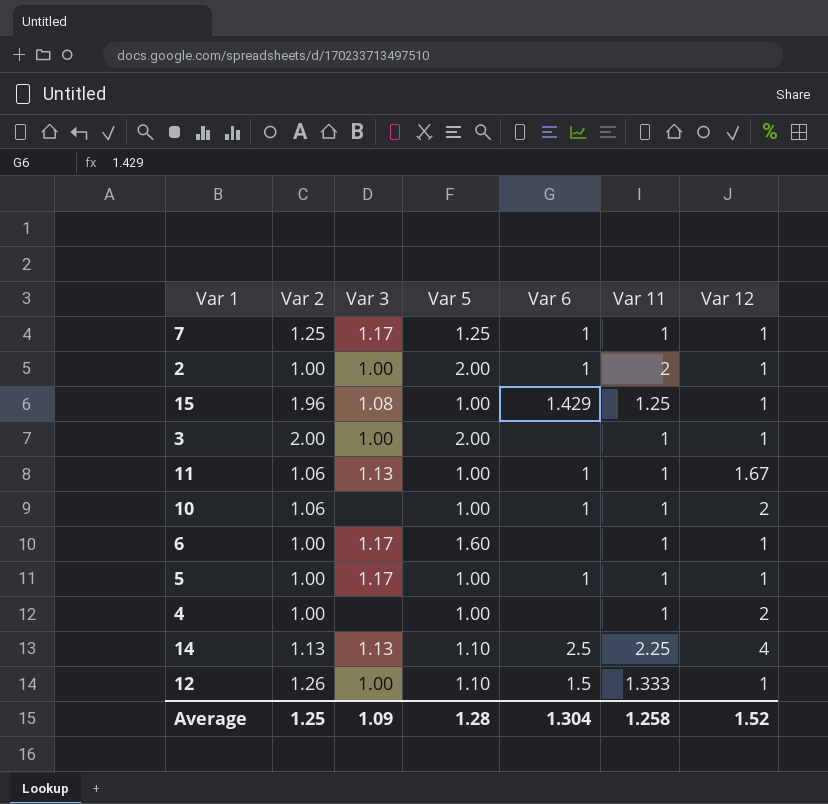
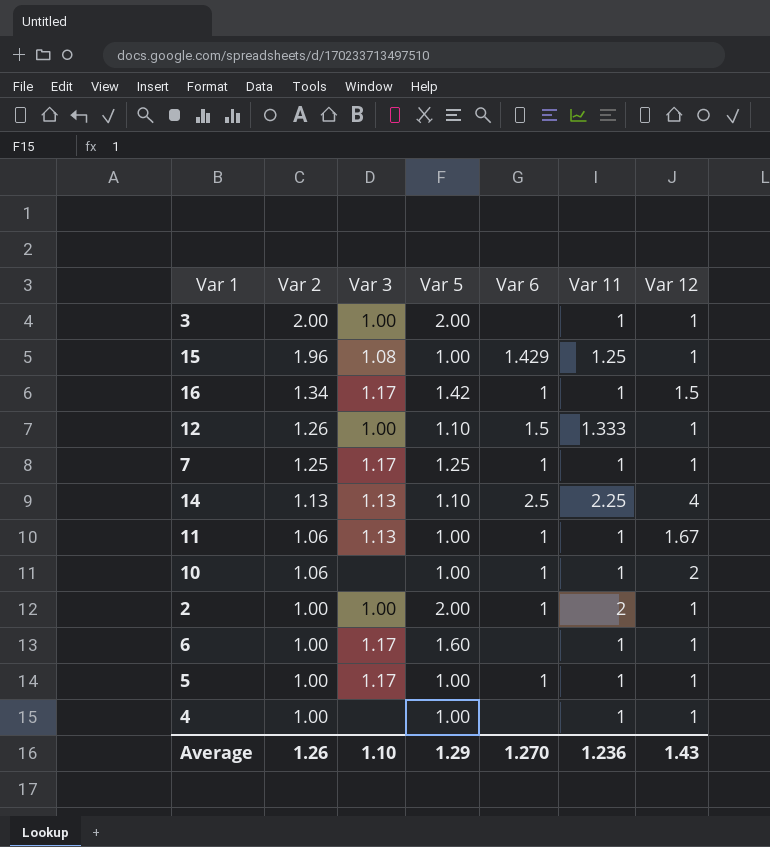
row order: none -> Var 2 descending
row 16: none -> 1.34 | 1.17 | 1.42 | 1 | 1 | 1.5
4 | Var 12: 2 -> 1
Average | Var 2: 1.25 -> 1.26
Average | Var 3: 1.09 -> 1.10
Average | Var 5: 1.28 -> 1.29
Average | Var 6: 1.304 -> 1.270
Average | Var 11: 1.258 -> 1.236
Average | Var 12: 1.52 -> 1.43

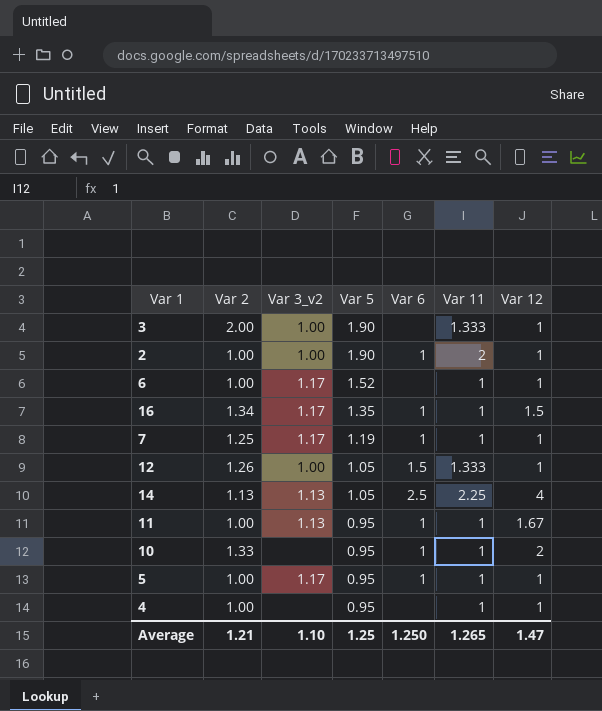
row order: Var 2 descending -> Var 5 descending
column name: Var 3 -> Var 3_v2
row 15: 1.96 | 1.08 | 1.00 | 1.429 | 1.25 | 1 -> none
3 | Var 5: 2.00 -> 1.90
3 | Var 11: 1 -> 1.333
2 | Var 5: 2.00 -> 1.90
6 | Var 5: 1.60 -> 1.52
16 | Var 5: 1.42 -> 1.35
7 | Var 5: 1.25 -> 1.19
12 | Var 5: 1.10 -> 1.05
14 | Var 5: 1.10 -> 1.05
11 | Var 2: 1.06 -> 1.00
11 | Var 5: 1.00 -> 0.95
10 | Var 2: 1.06 -> 1.33
10 | Var 5: 1.00 -> 0.95
5 | Var 5: 1.00 -> 0.95
4 | Var 5: 1.00 -> 0.95
Average | Var 2: 1.26 -> 1.21
Average | Var 5: 1.29 -> 1.25
Average | Var 6: 1.270 -> 1.250
Average | Var 11: 1.236 -> 1.265
Average | Var 12: 1.43 -> 1.47

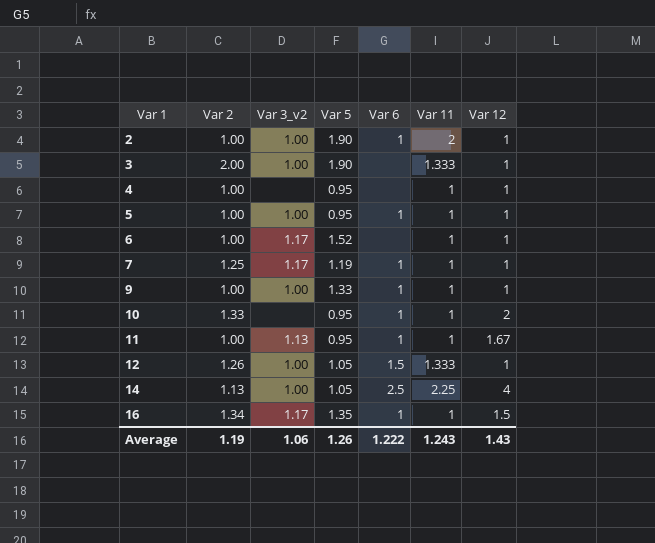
row order: Var 5 descending -> Var 1 ascending
5 | Var 3_v2: 1.17 -> 1.00
row 9: none -> 1.00 | 1.00 | 1.33 | 1 | 1 | 1
14 | Var 3_v2: 1.13 -> 1.00
Average | Var 2: 1.21 -> 1.19
Average | Var 3_v2: 1.10 -> 1.06
Average | Var 5: 1.25 -> 1.26
Average | Var 6: 1.250 -> 1.222
Average | Var 11: 1.265 -> 1.243
Average | Var 12: 1.47 -> 1.43

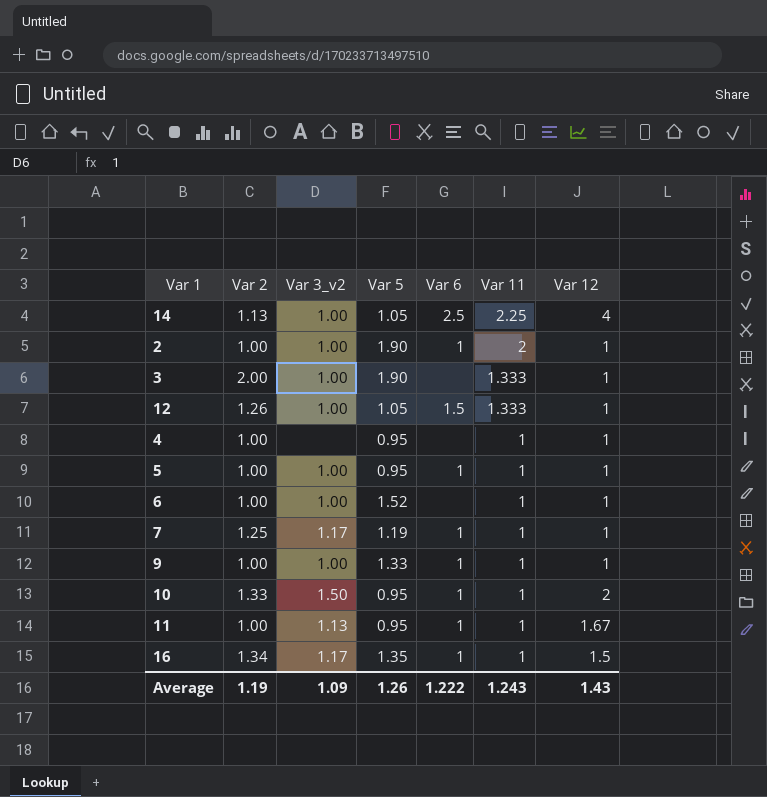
row order: Var 1 ascending -> Var 11 descending
6 | Var 3_v2: 1.17 -> 1.00
10 | Var 3_v2: none -> 1.50
Average | Var 3_v2: 1.06 -> 1.09

